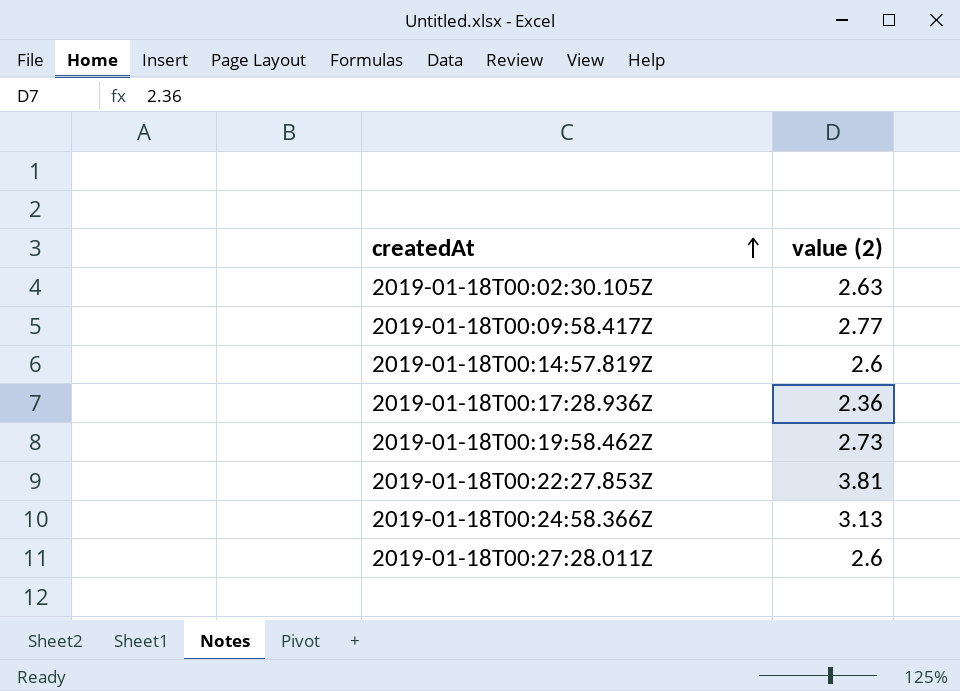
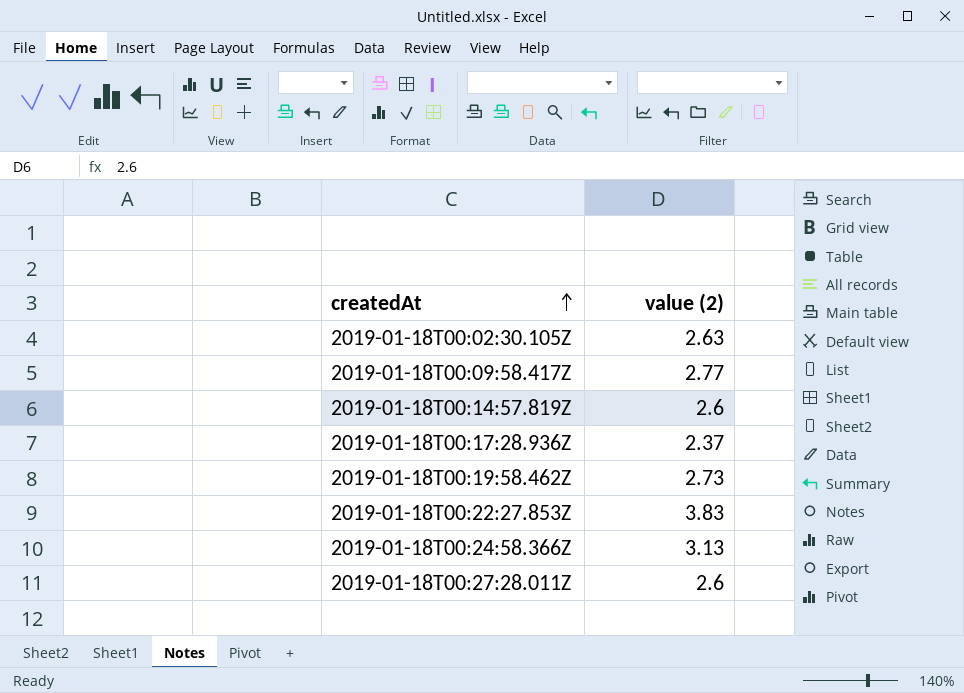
2019-01-18T00:17:28.936Z | value (2): 2.36 -> 2.37
2019-01-18T00:22:27.853Z | value (2): 3.81 -> 3.83

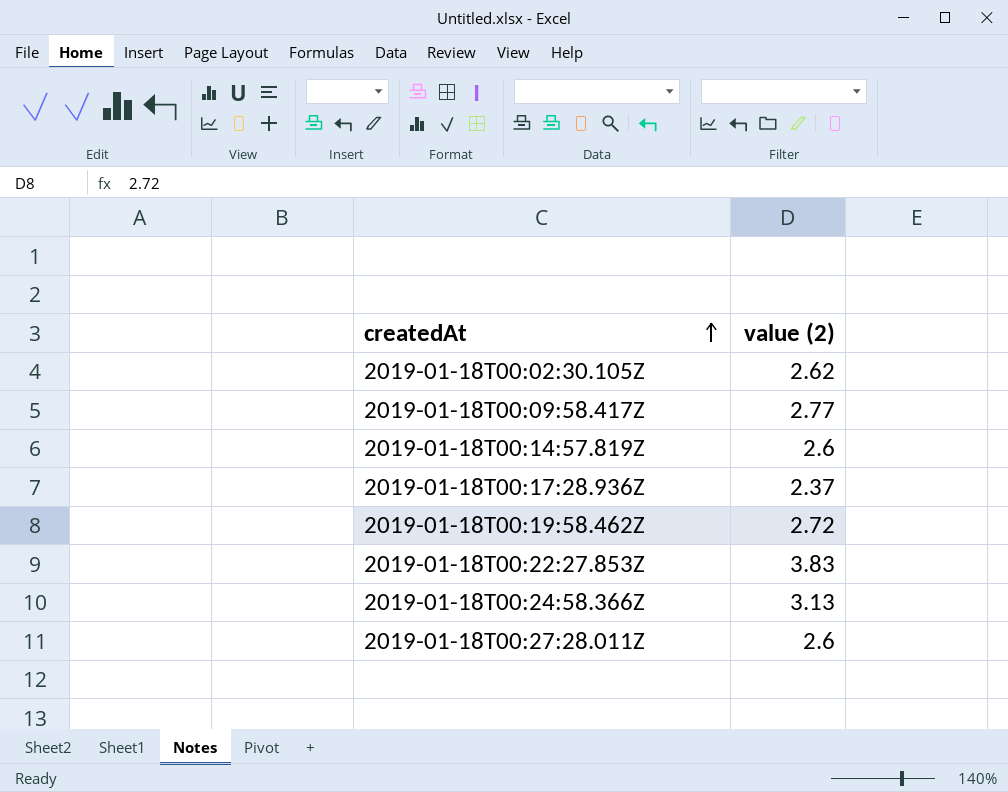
2019-01-18T00:02:30.105Z | value (2): 2.63 -> 2.62
2019-01-18T00:19:58.462Z | value (2): 2.73 -> 2.72

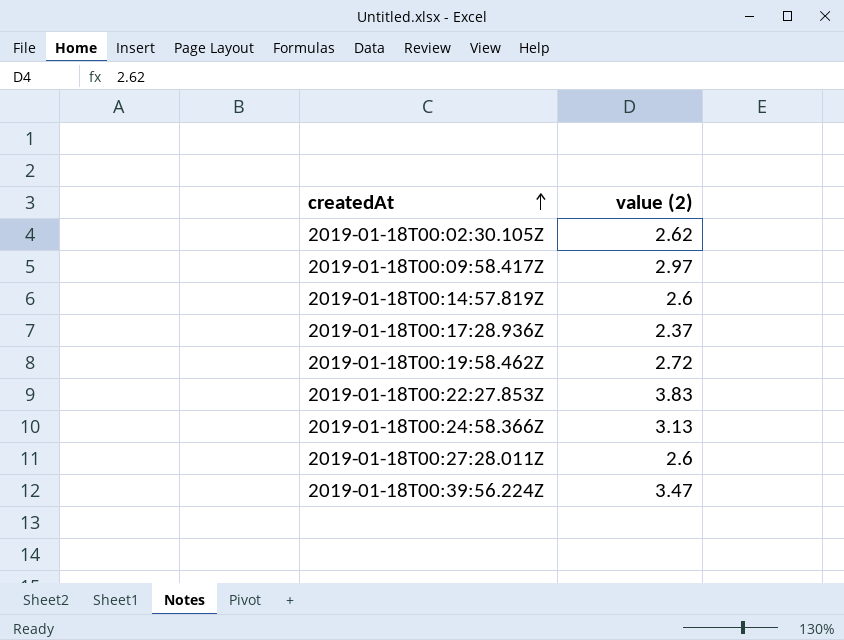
2019-01-18T00:09:58.417Z | value (2): 2.77 -> 2.97
row 2019-01-18T00:39:56.224Z: none -> 3.47

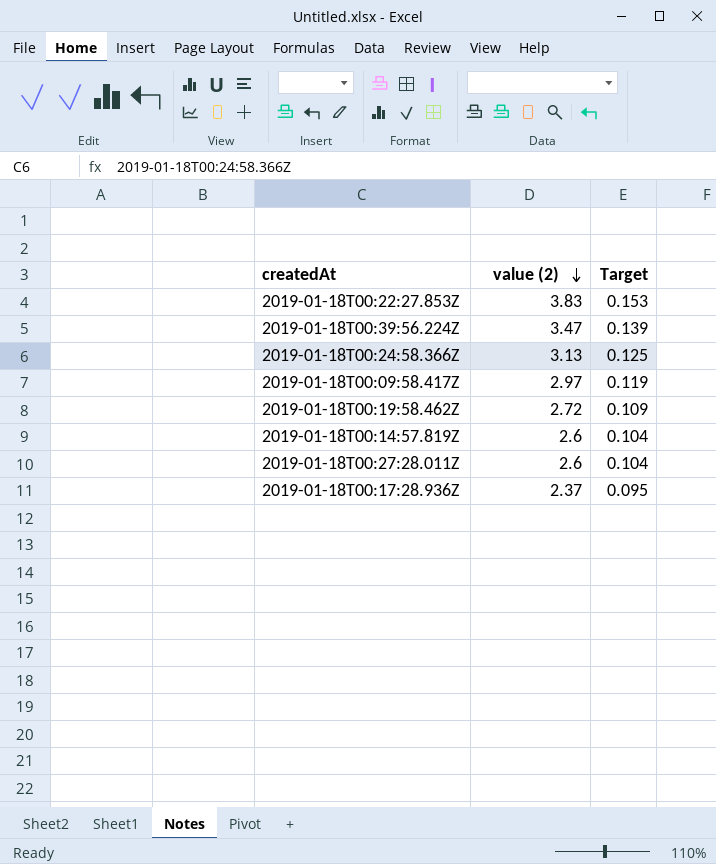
row order: createdAt ascending -> value (2) descending
column Target | formula: none -> [value (2)] * 0.04
row 2019-01-18T00:02:30.105Z: 2.62 -> none

